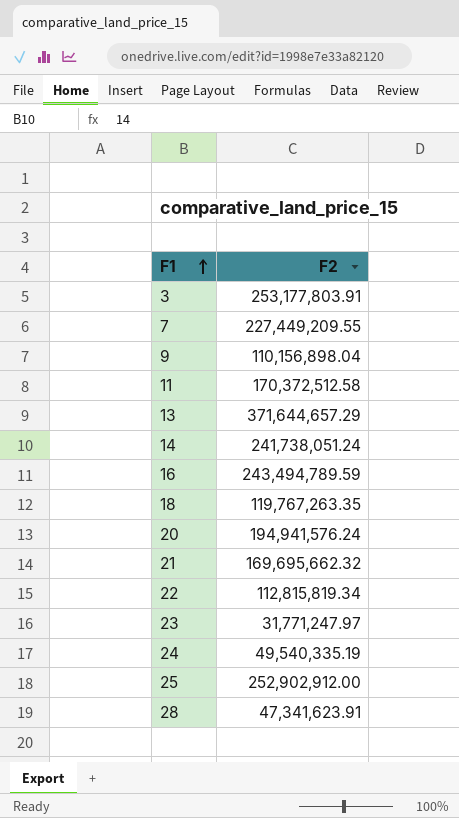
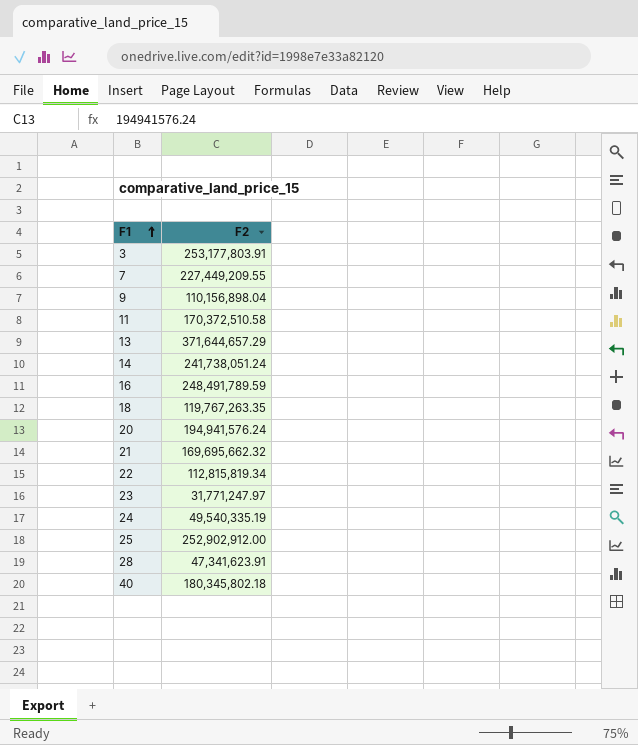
11 | F2: 170,372,512.58 -> 170,372,510.58
16 | F2: 243,494,789.59 -> 248,491,789.59
row 40: none -> 180,345,802.18

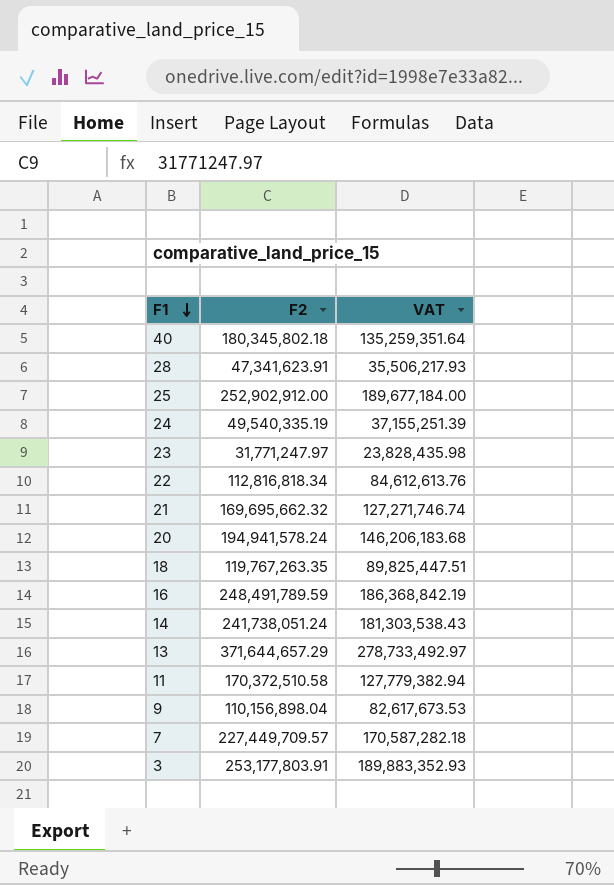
row order: F1 ascending -> F1 descending
column VAT | formula: none -> [F2] * 0.75
22 | F2: 112,815,819.34 -> 112,816,818.34
20 | F2: 194,941,576.24 -> 194,941,578.24
7 | F2: 227,449,209.55 -> 227,449,709.57

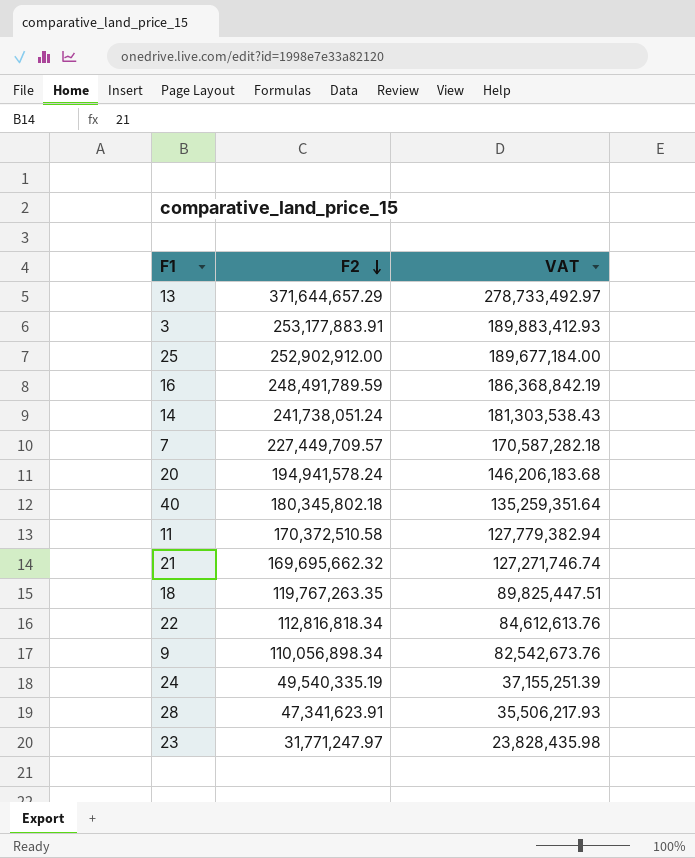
row order: F1 descending -> F2 descending
3 | F2: 253,177,803.91 -> 253,177,883.91
3 | VAT: 189,883,352.93 -> 189,883,412.93
9 | F2: 110,156,898.04 -> 110,056,898.34
9 | VAT: 82,617,673.53 -> 82,542,673.76

